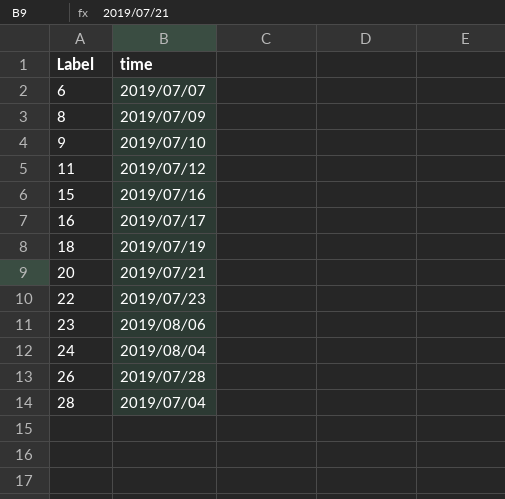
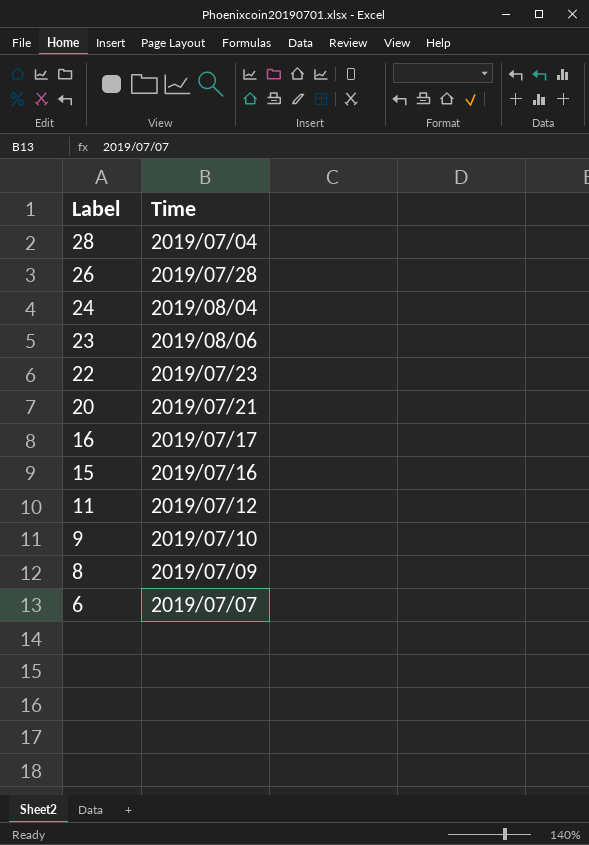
row order: Label ascending -> Label descending
column name: time -> Time
row 18: 2019/07/19 -> none

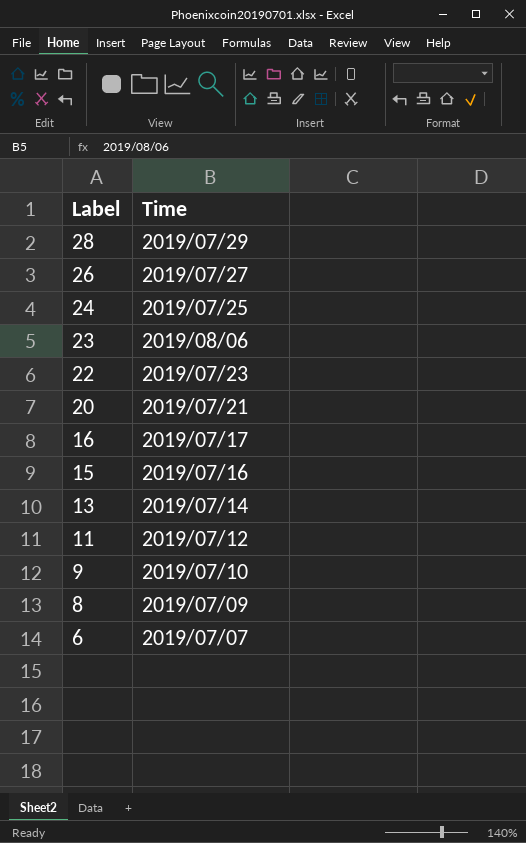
28 | Time: 2019/07/04 -> 2019/07/29
26 | Time: 2019/07/28 -> 2019/07/27
24 | Time: 2019/08/04 -> 2019/07/25
row 13: none -> 2019/07/14

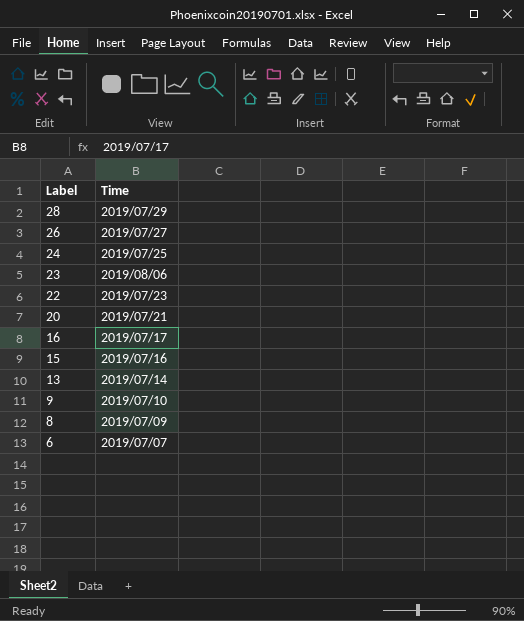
row 11: 2019/07/12 -> none

